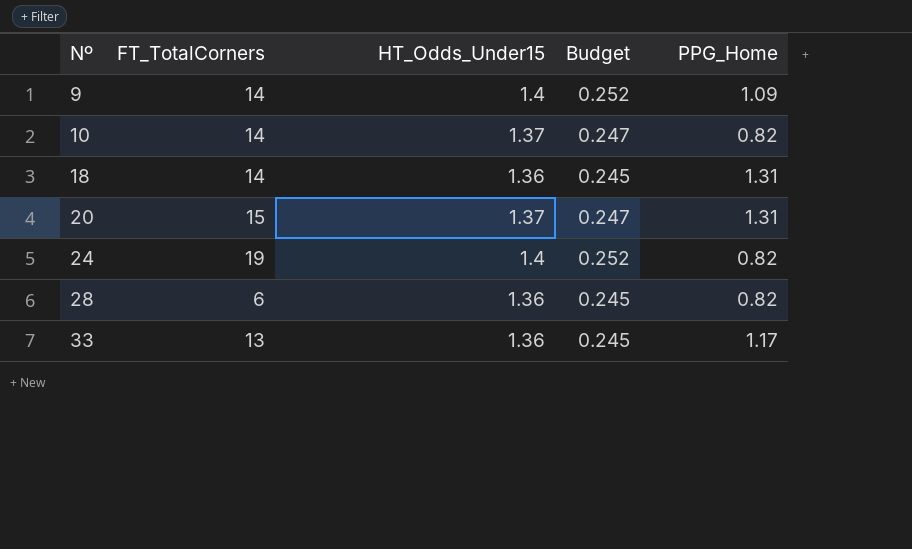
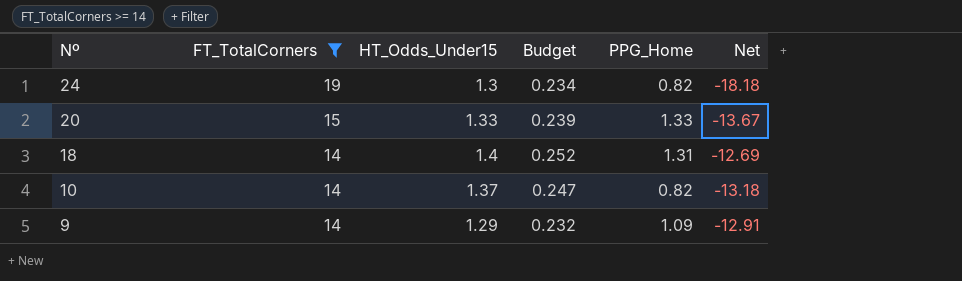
filter: none -> FT_TotalCorners >= 14
row order: Nº ascending -> Nº descending
column Net | formula: none -> [PPG_Home] - [FT_TotalCorners]
24 | HT_Odds_Under15: 1.4 -> 1.3
24 | Budget: 0.252 -> 0.234
20 | HT_Odds_Under15: 1.37 -> 1.33
20 | Budget: 0.247 -> 0.239
20 | PPG_Home: 1.31 -> 1.33
18 | HT_Odds_Under15: 1.36 -> 1.4
18 | Budget: 0.245 -> 0.252
9 | HT_Odds_Under15: 1.4 -> 1.29
9 | Budget: 0.252 -> 0.232

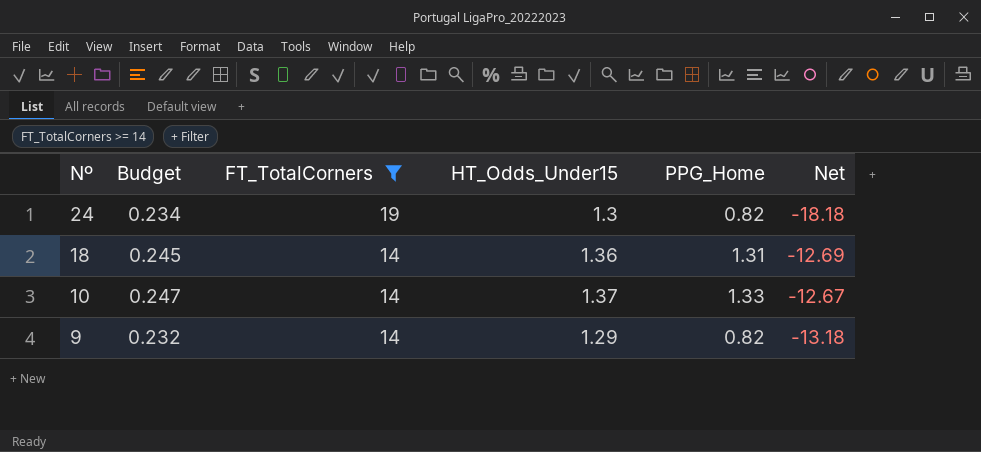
column Budget | position: 4 -> 2
row 20: 15 | 1.33 | 0.239 | 1.33 | -13.67 -> none
18 | Budget: 0.252 -> 0.245
18 | HT_Odds_Under15: 1.4 -> 1.36
10 | PPG_Home: 0.82 -> 1.33
10 | Net: -13.18 -> -12.67
9 | PPG_Home: 1.09 -> 0.82
9 | Net: -12.91 -> -13.18

